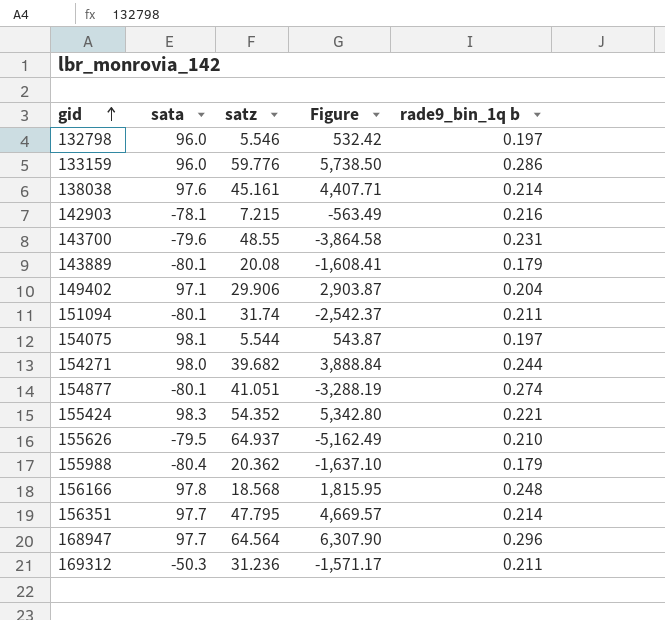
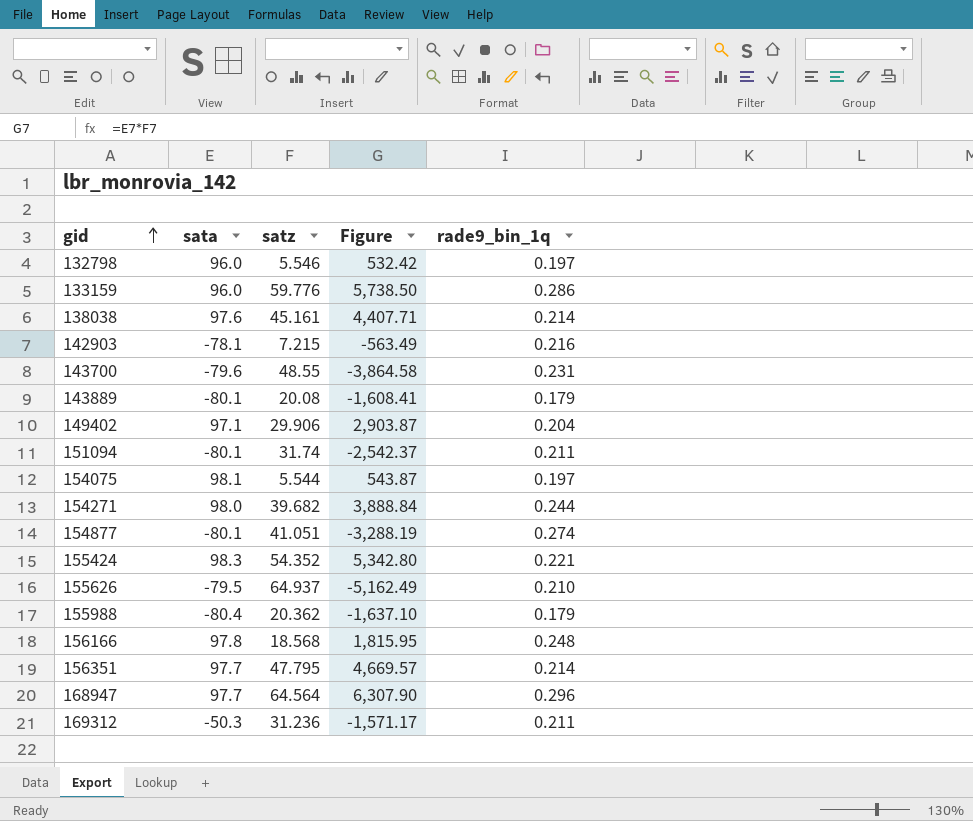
column name: rade9_bin_1q b -> rade9_bin_1q

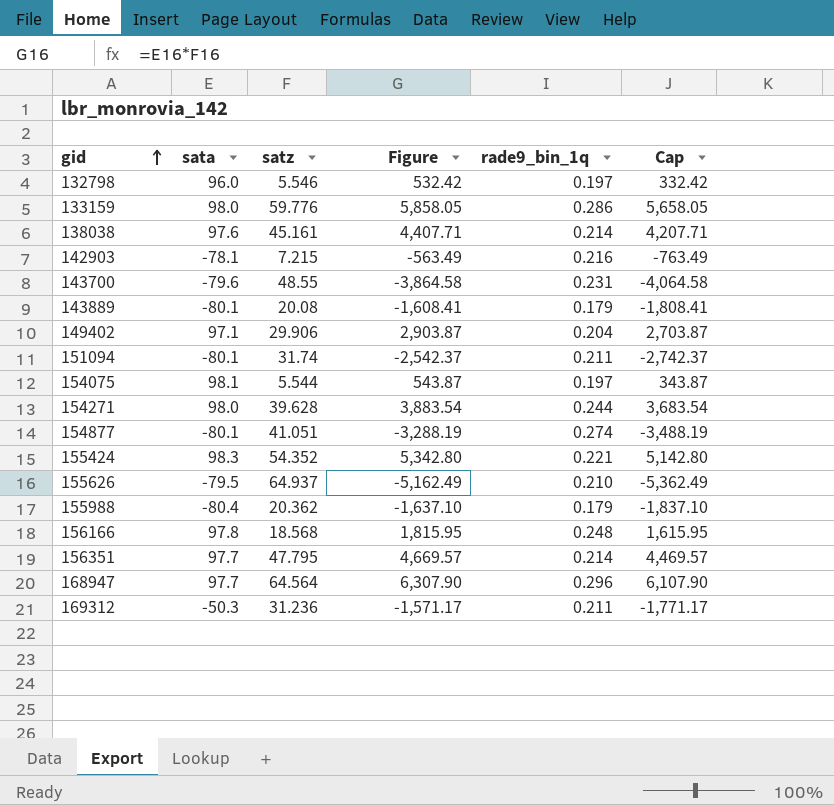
column Cap | formula: none -> [Figure] - 200
133159 | sata: 96.0 -> 98.0
133159 | Figure: 5,738.50 -> 5,858.05
154271 | satz: 39.682 -> 39.628
154271 | Figure: 3,888.84 -> 3,883.54

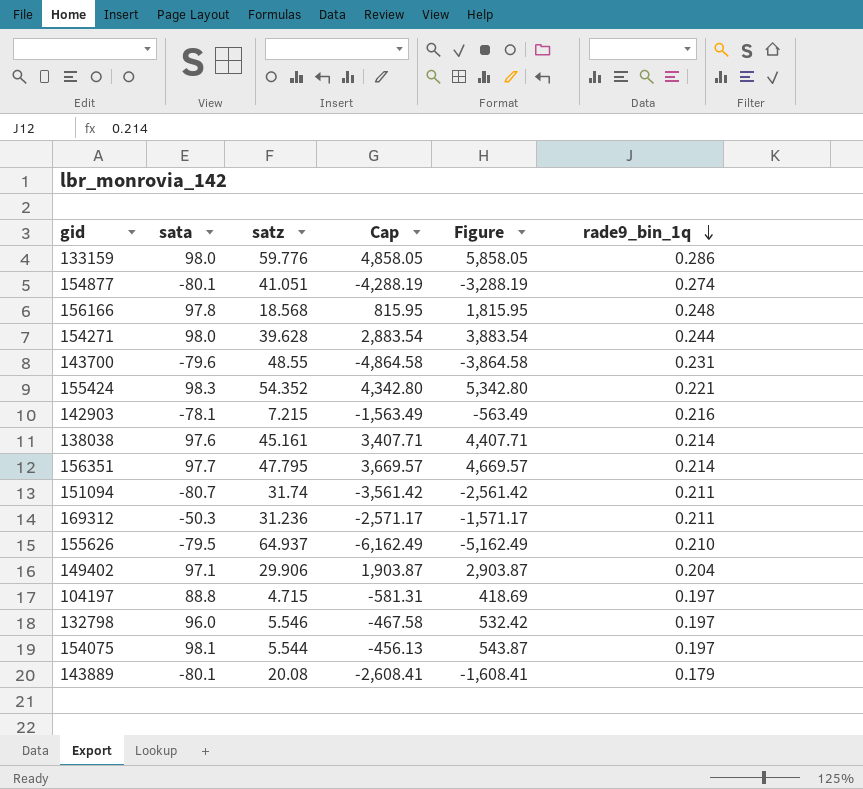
row order: gid ascending -> rade9_bin_1q descending
column Cap | formula: [Figure] - 200 -> [Figure] - 1000
column Cap | position: 6 -> 4
row 155988: -80.4 | 20.362 | -1,637.10 | 0.179 | -1,837.10 -> none
row 168947: 97.7 | 64.564 | 6,307.90 | 0.296 | 6,107.90 -> none
151094 | sata: -80.1 -> -80.7
151094 | Figure: -2,542.37 -> -2,561.42
row 104197: none -> 88.8 | 4.715 | -581.31 | 418.69 | 0.197

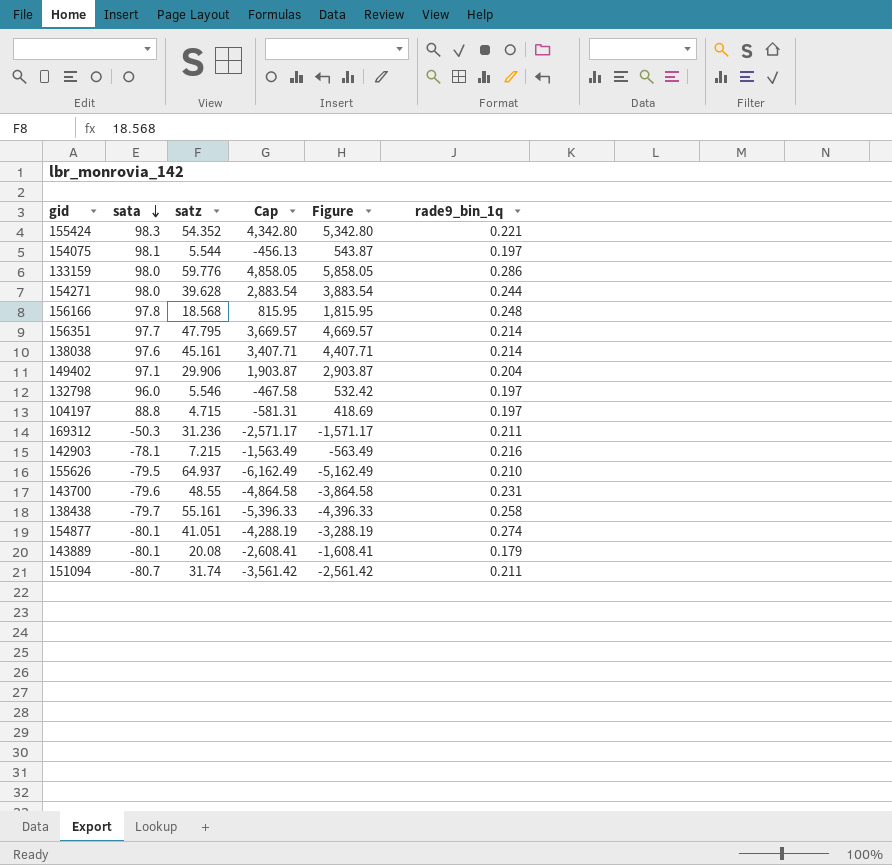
row order: rade9_bin_1q descending -> sata descending
row 138438: none -> -79.7 | 55.161 | -5,396.33 | -4,396.33 | 0.258

